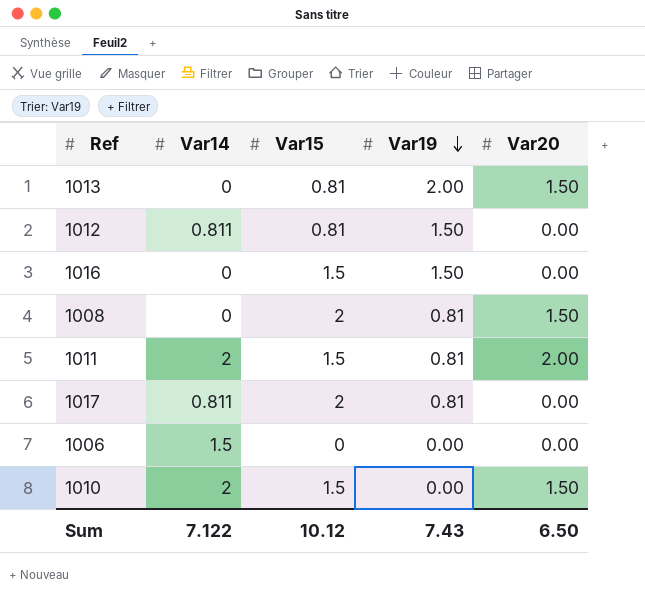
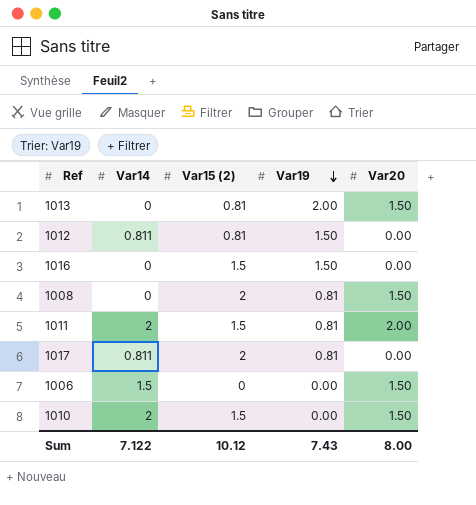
column name: Var15 -> Var15 (2)
1006 | Var20: 0.00 -> 1.50
Sum | Var20: 6.50 -> 8.00

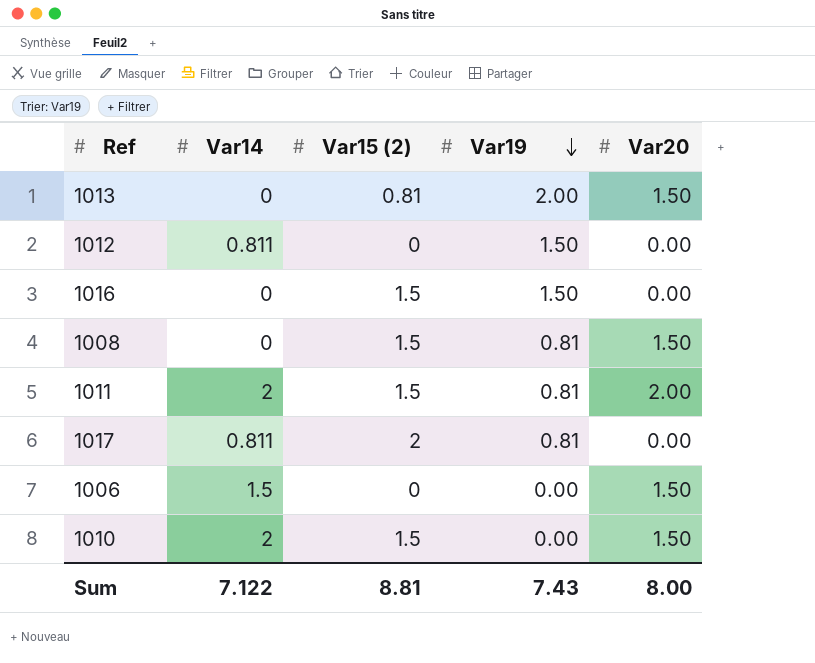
1012 | Var15 (2): 0.81 -> 0
1008 | Var15 (2): 2 -> 1.5
Sum | Var15 (2): 10.12 -> 8.81

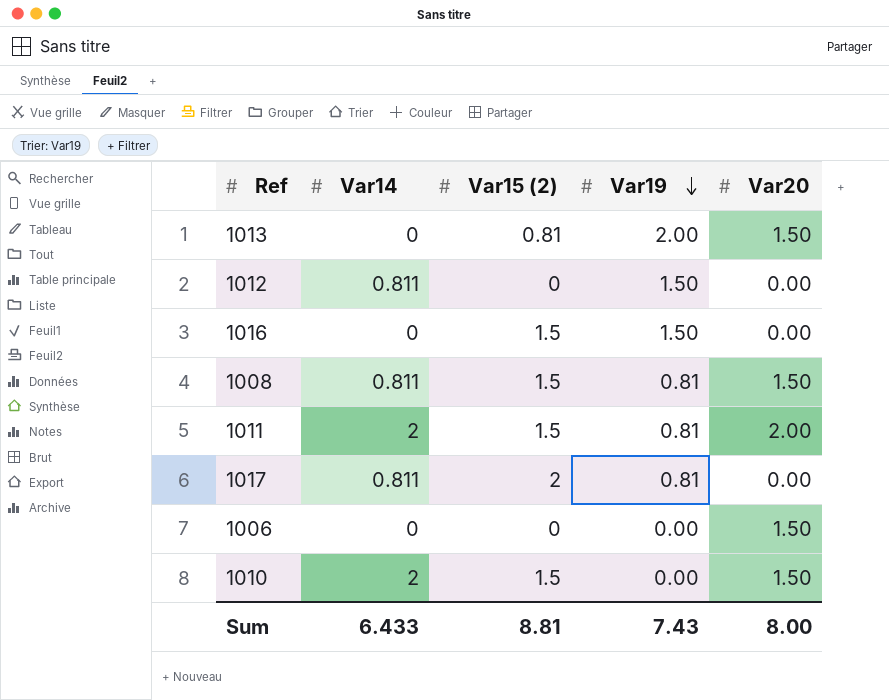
1008 | Var14: 0 -> 0.811
1006 | Var14: 1.5 -> 0
Sum | Var14: 7.122 -> 6.433

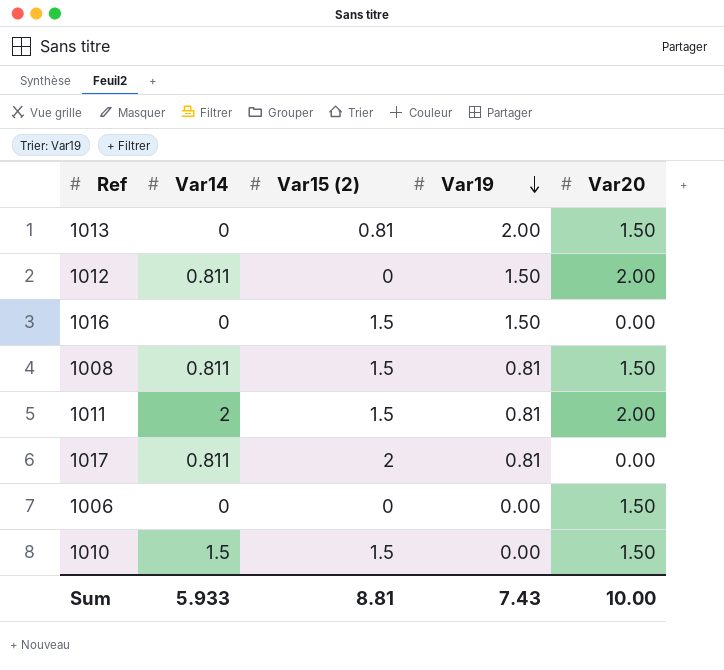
1012 | Var20: 0.00 -> 2.00
1010 | Var14: 2 -> 1.5
Sum | Var14: 6.433 -> 5.933
Sum | Var20: 8.00 -> 10.00

